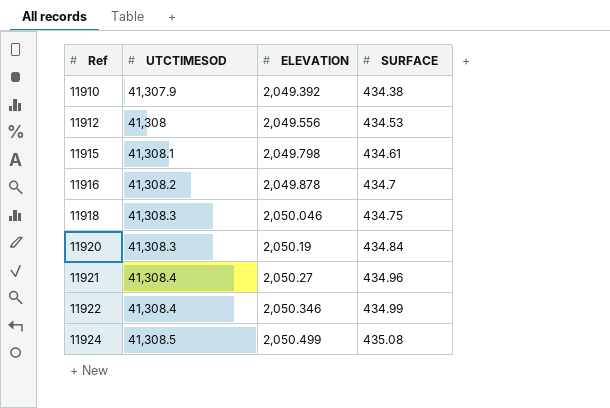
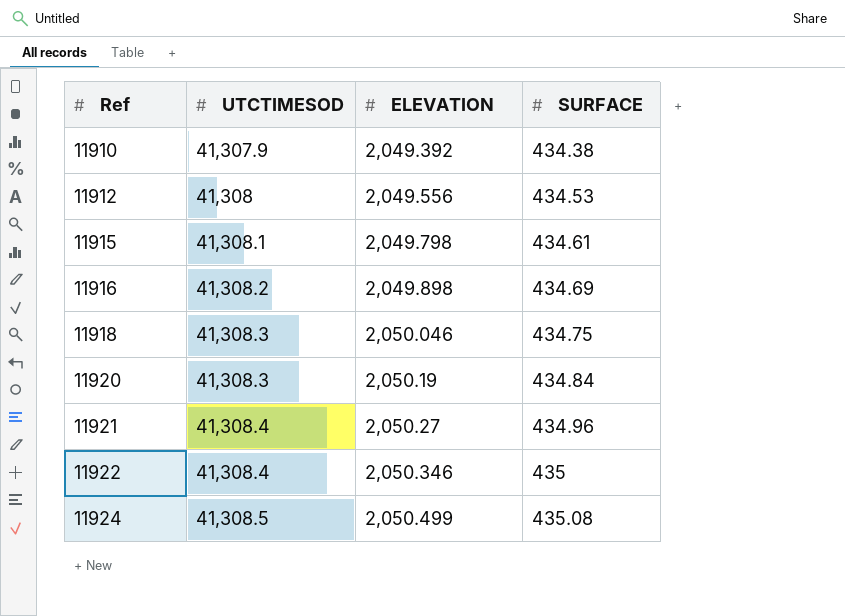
11916 | ELEVATION: 2,049.878 -> 2,049.898
11916 | SURFACE: 434.7 -> 434.69
11922 | SURFACE: 434.99 -> 435

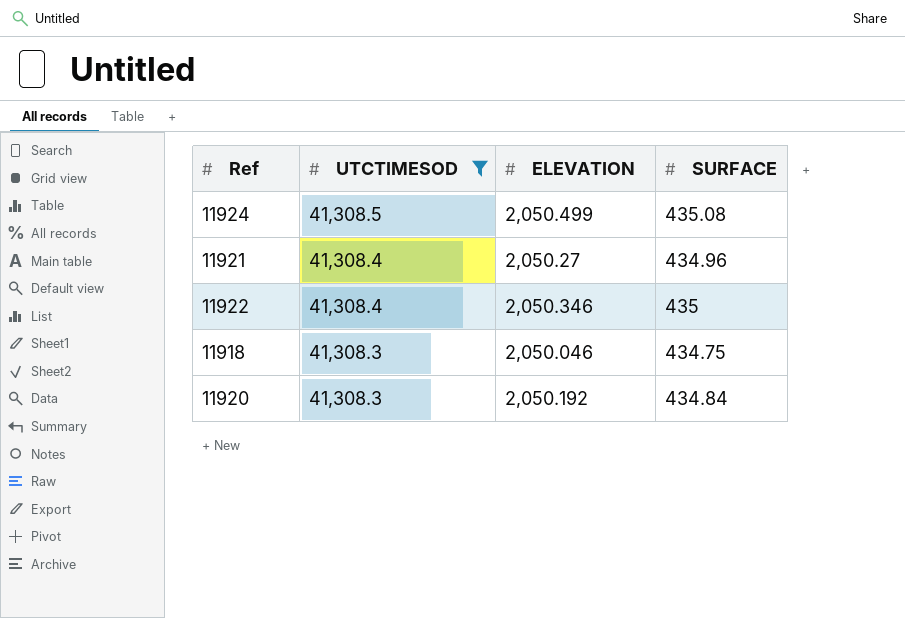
filter: none -> UTCTIMESOD >= 41,308.3
row order: Ref ascending -> UTCTIMESOD descending
11920 | ELEVATION: 2,050.19 -> 2,050.192

